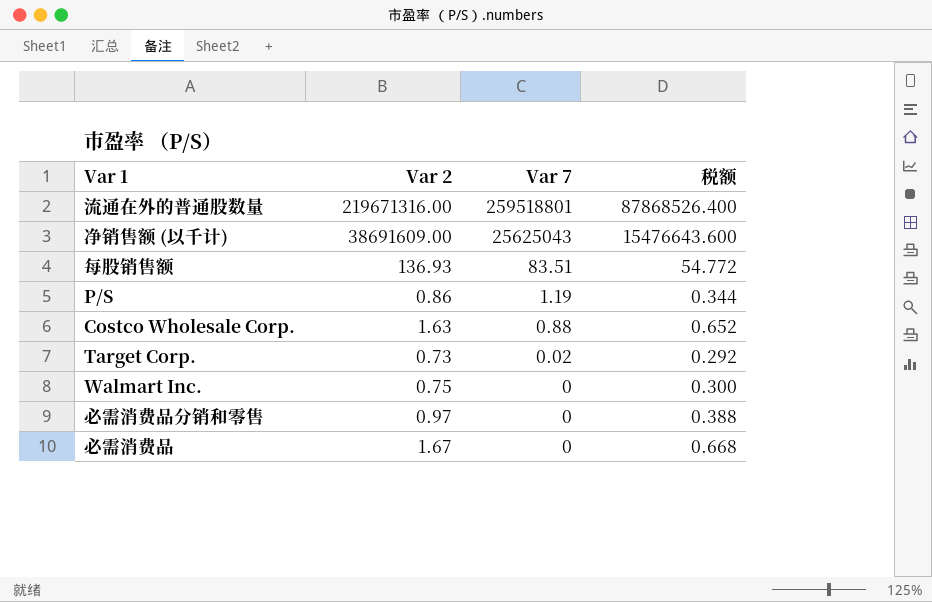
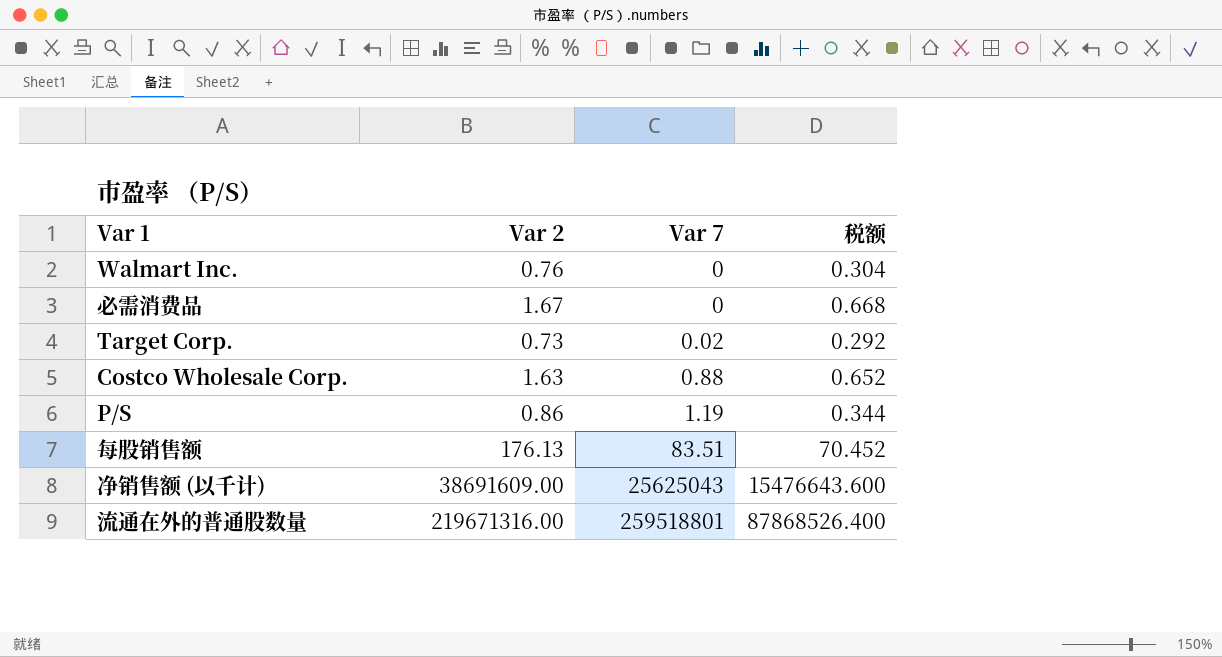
row order: Var 7 descending -> Var 7 ascending
row 必需消费品分销和零售: 0.97 | 0 | 0.388 -> none
Walmart Inc. | Var 2: 0.75 -> 0.76
Walmart Inc. | 税额: 0.300 -> 0.304
每股销售额 | Var 2: 136.93 -> 176.13
每股销售额 | 税额: 54.772 -> 70.452

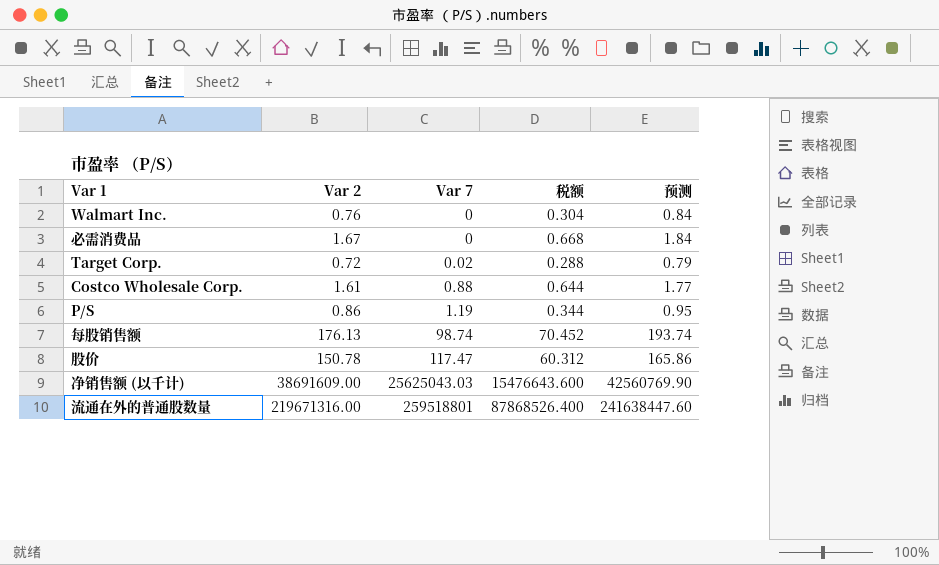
column 预测 | formula: none -> [Var 2] * 1.1
Target Corp. | Var 2: 0.73 -> 0.72
Target Corp. | 税额: 0.292 -> 0.288
Costco Wholesale Corp. | Var 2: 1.63 -> 1.61
Costco Wholesale Corp. | 税额: 0.652 -> 0.644
每股销售额 | Var 7: 83.51 -> 98.74
row 股价: none -> 150.78 | 117.47 | 60.312 | 165.86
净销售额 (以千计) | Var 7: 25625043 -> 25625043.03

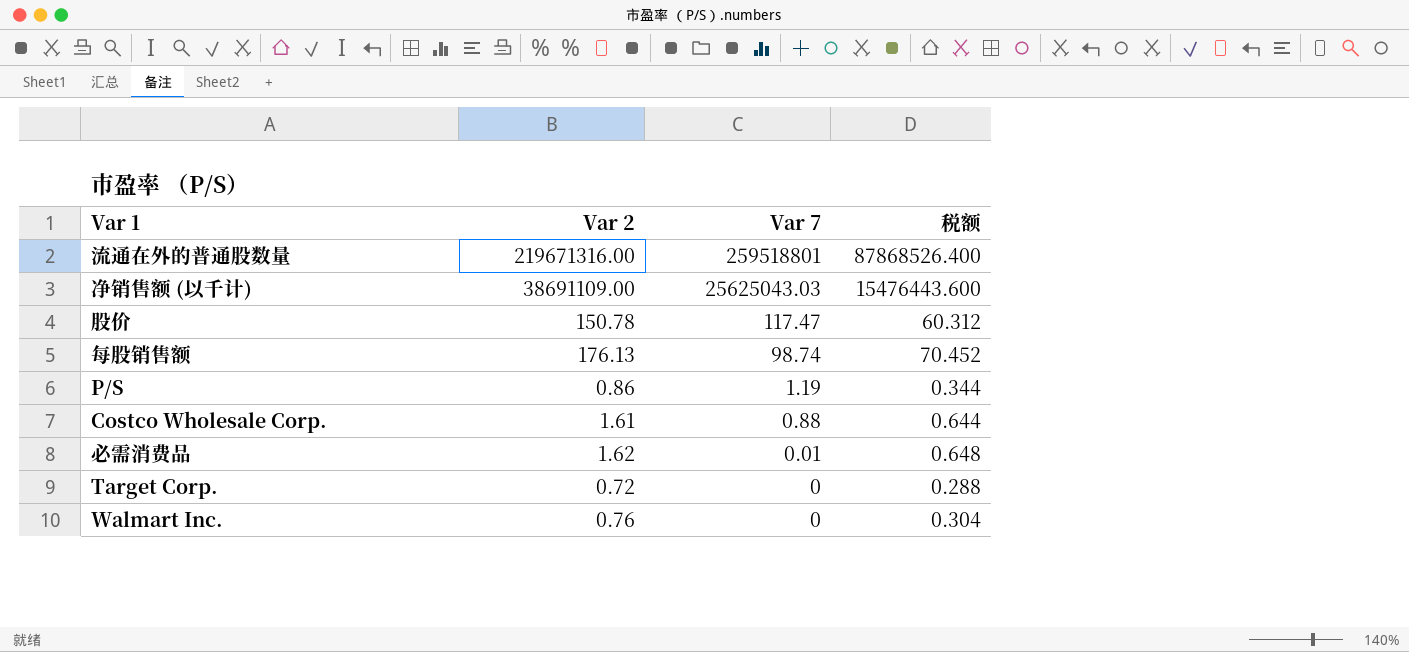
row order: Var 7 ascending -> Var 7 descending
column 预测 | formula: [Var 2] * 1.1 -> none
净销售额 (以千计) | Var 2: 38691609.00 -> 38691109.00
净销售额 (以千计) | 税额: 15476643.600 -> 15476443.600
必需消费品 | Var 2: 1.67 -> 1.62
必需消费品 | Var 7: 0 -> 0.01
必需消费品 | 税额: 0.668 -> 0.648
Target Corp. | Var 7: 0.02 -> 0

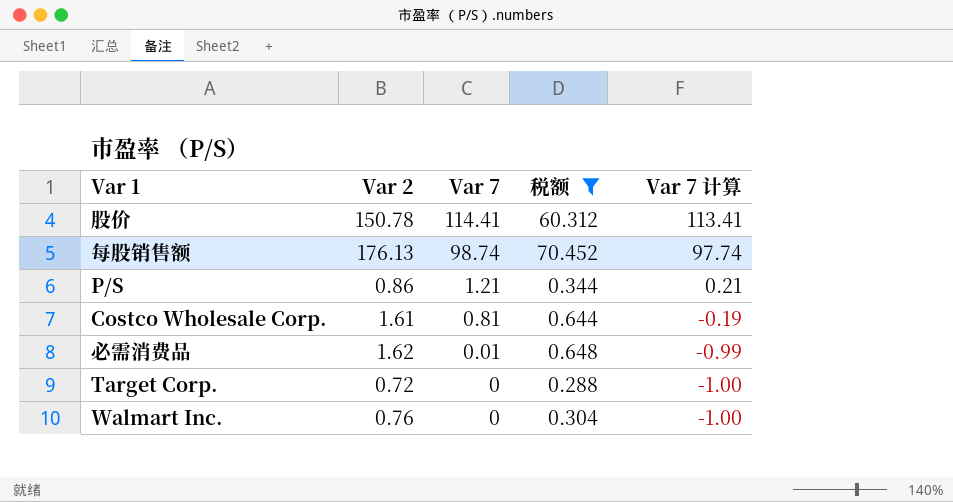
filter: none -> 税额 <= 70.452
column Var 7 计算 | formula: none -> [Var 7] - 1
股价 | Var 7: 117.47 -> 114.41
P/S | Var 7: 1.19 -> 1.21
Costco Wholesale Corp. | Var 7: 0.88 -> 0.81

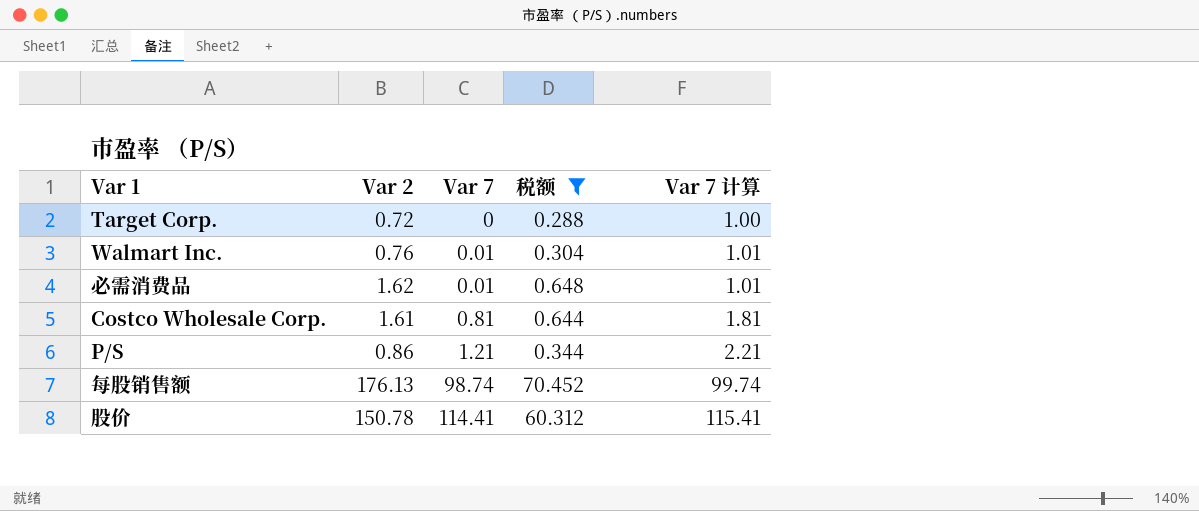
row order: Var 7 descending -> Var 7 ascending
column Var 7 计算 | formula: [Var 7] - 1 -> [Var 7] + 1
Walmart Inc. | Var 7: 0 -> 0.01

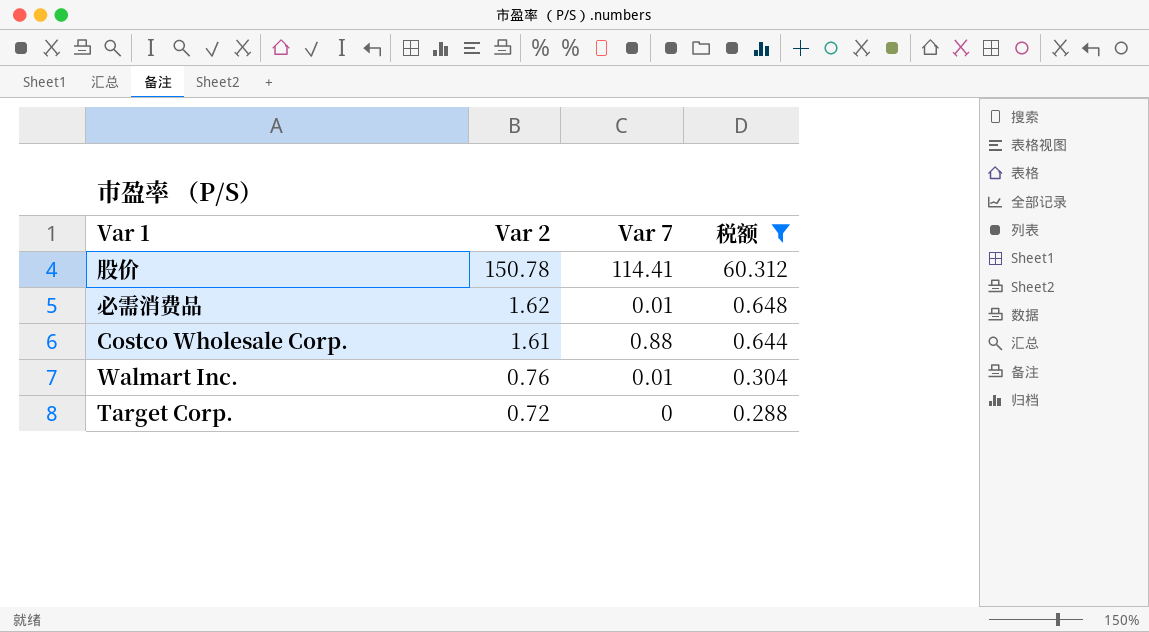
row order: Var 7 ascending -> Var 2 descending
column Var 7 计算 | formula: [Var 7] + 1 -> none
row P/S: 0.86 | 1.21 | 0.344 | 2.21 -> none
row 每股销售额: 176.13 | 98.74 | 70.452 | 99.74 -> none
Costco Wholesale Corp. | Var 7: 0.81 -> 0.88

